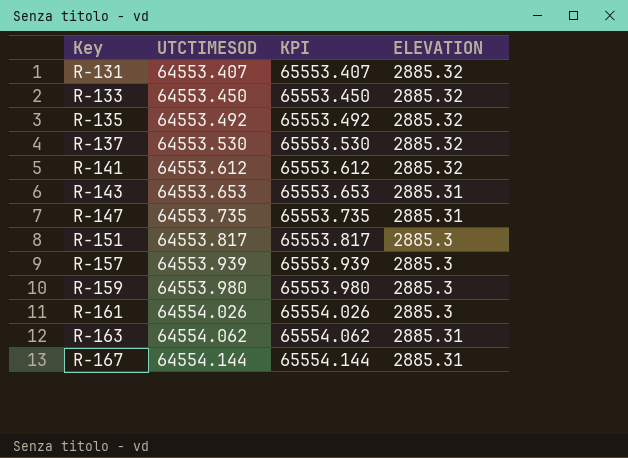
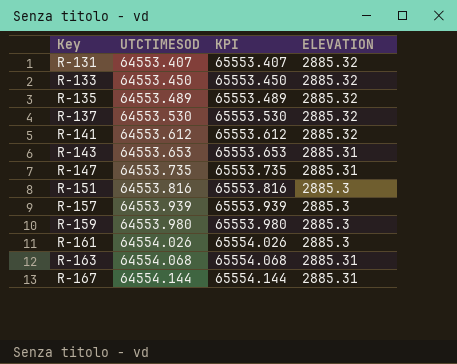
R-135 | UTCTIMESOD: 64553.492 -> 64553.489
R-135 | KPI: 65553.492 -> 65553.489
R-151 | UTCTIMESOD: 64553.817 -> 64553.816
R-151 | KPI: 65553.817 -> 65553.816
R-163 | UTCTIMESOD: 64554.062 -> 64554.068
R-163 | KPI: 65554.062 -> 65554.068

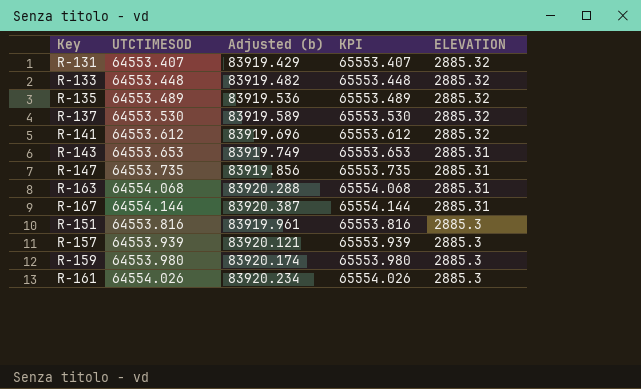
row order: Key ascending -> ELEVATION descending
column Adjusted (b) | formula: none -> [UTCTIMESOD] * 1.3
R-133 | UTCTIMESOD: 64553.450 -> 64553.448
R-133 | KPI: 65553.450 -> 65553.448

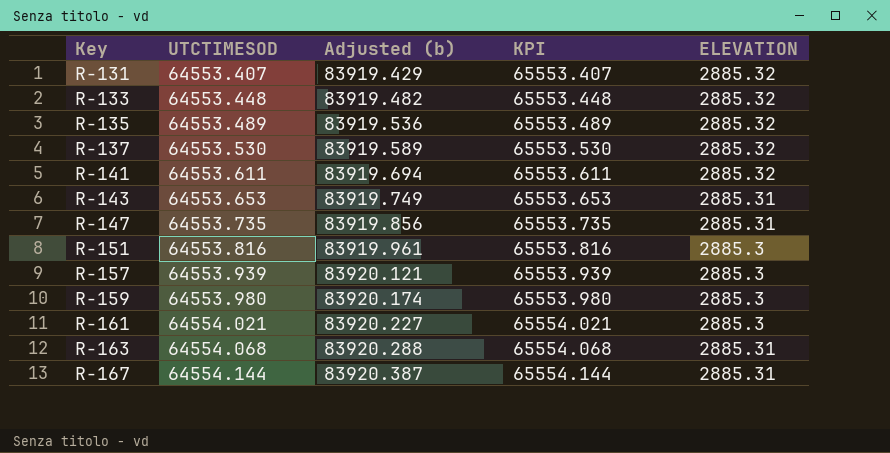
row order: ELEVATION descending -> Key ascending
R-141 | UTCTIMESOD: 64553.612 -> 64553.611
R-141 | Adjusted (b): 83919.696 -> 83919.694
R-141 | KPI: 65553.612 -> 65553.611
R-161 | UTCTIMESOD: 64554.026 -> 64554.021
R-161 | Adjusted (b): 83920.234 -> 83920.227
R-161 | KPI: 65554.026 -> 65554.021

